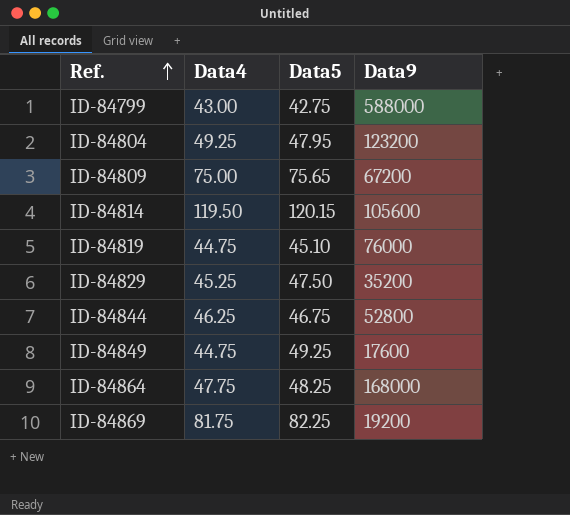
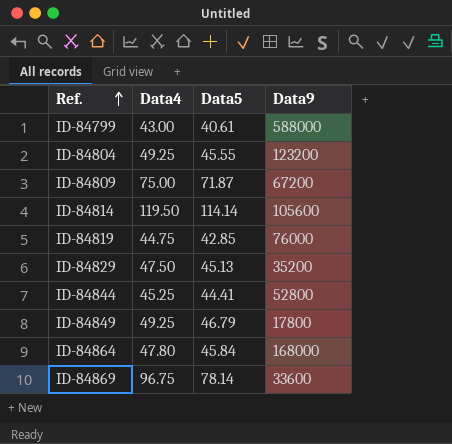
ID-84799 | Data5: 42.75 -> 40.61
ID-84804 | Data5: 47.95 -> 45.55
ID-84809 | Data5: 75.65 -> 71.87
ID-84814 | Data5: 120.15 -> 114.14
ID-84819 | Data5: 45.10 -> 42.85
ID-84829 | Data4: 45.25 -> 47.50
ID-84829 | Data5: 47.50 -> 45.13
ID-84844 | Data4: 46.25 -> 45.25
ID-84844 | Data5: 46.75 -> 44.41
ID-84849 | Data4: 44.75 -> 49.25
ID-84849 | Data5: 49.25 -> 46.79
ID-84849 | Data9: 17600 -> 17800
ID-84864 | Data4: 47.75 -> 47.80
ID-84864 | Data5: 48.25 -> 45.84
ID-84869 | Data4: 81.75 -> 96.75
ID-84869 | Data5: 82.25 -> 78.14
ID-84869 | Data9: 19200 -> 33600

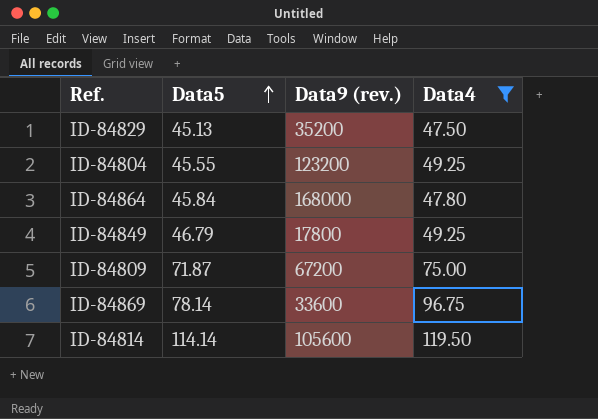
filter: none -> Data4 >= 47.50
row order: Ref. ascending -> Data5 ascending
column name: Data9 -> Data9 (rev.)
column Data4 | position: 2 -> 4

